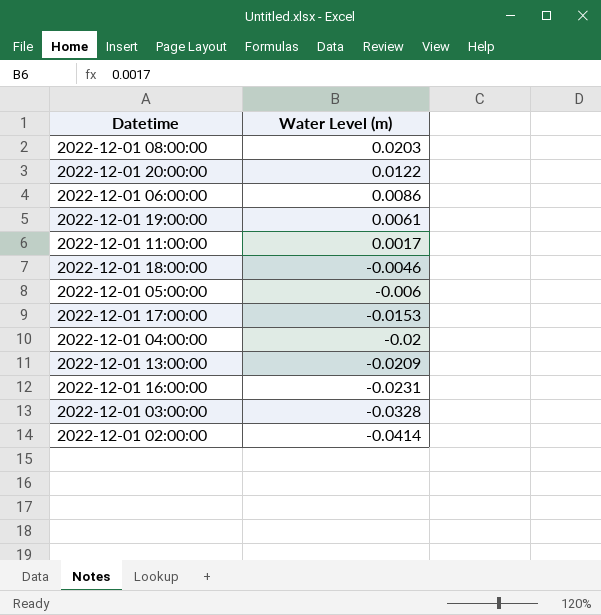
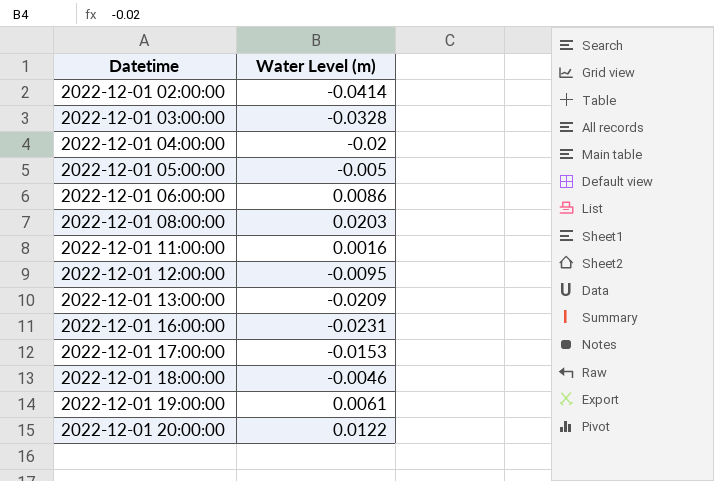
row order: Water Level (m) descending -> Datetime ascending
2022-12-01 05:00:00 | Water Level (m): -0.006 -> -0.005
2022-12-01 11:00:00 | Water Level (m): 0.0017 -> 0.0016
row 2022-12-01 12:00:00: none -> -0.0095

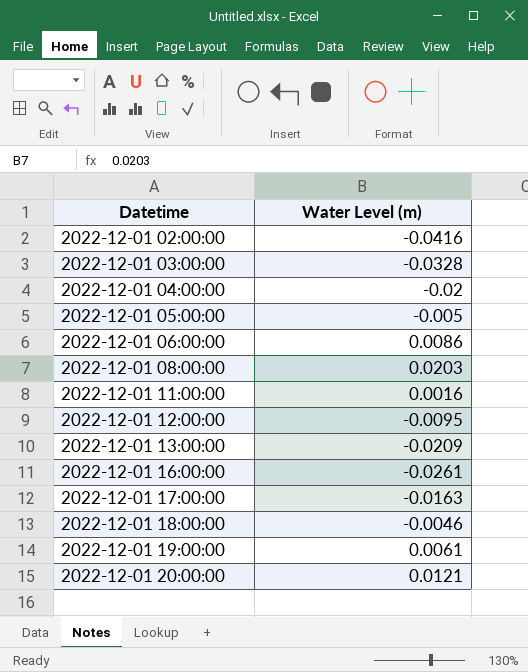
2022-12-01 02:00:00 | Water Level (m): -0.0414 -> -0.0416
2022-12-01 16:00:00 | Water Level (m): -0.0231 -> -0.0261
2022-12-01 17:00:00 | Water Level (m): -0.0153 -> -0.0163
2022-12-01 20:00:00 | Water Level (m): 0.0122 -> 0.0121

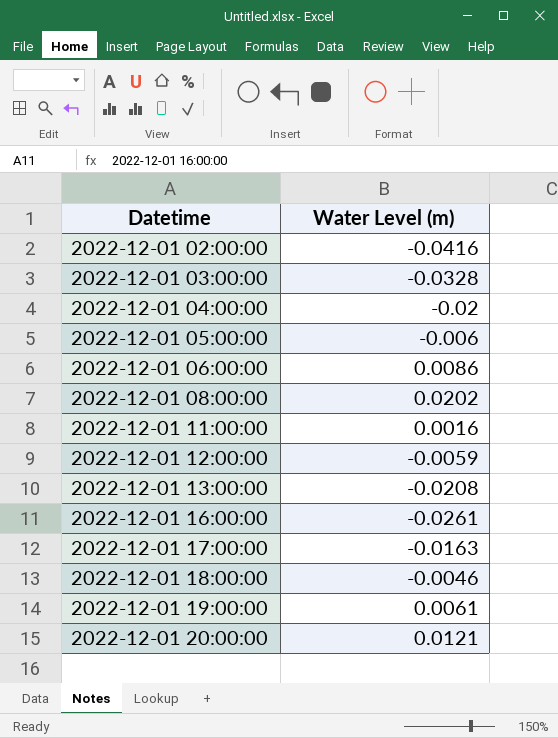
2022-12-01 05:00:00 | Water Level (m): -0.005 -> -0.006
2022-12-01 08:00:00 | Water Level (m): 0.0203 -> 0.0202
2022-12-01 12:00:00 | Water Level (m): -0.0095 -> -0.0059
2022-12-01 13:00:00 | Water Level (m): -0.0209 -> -0.0208

